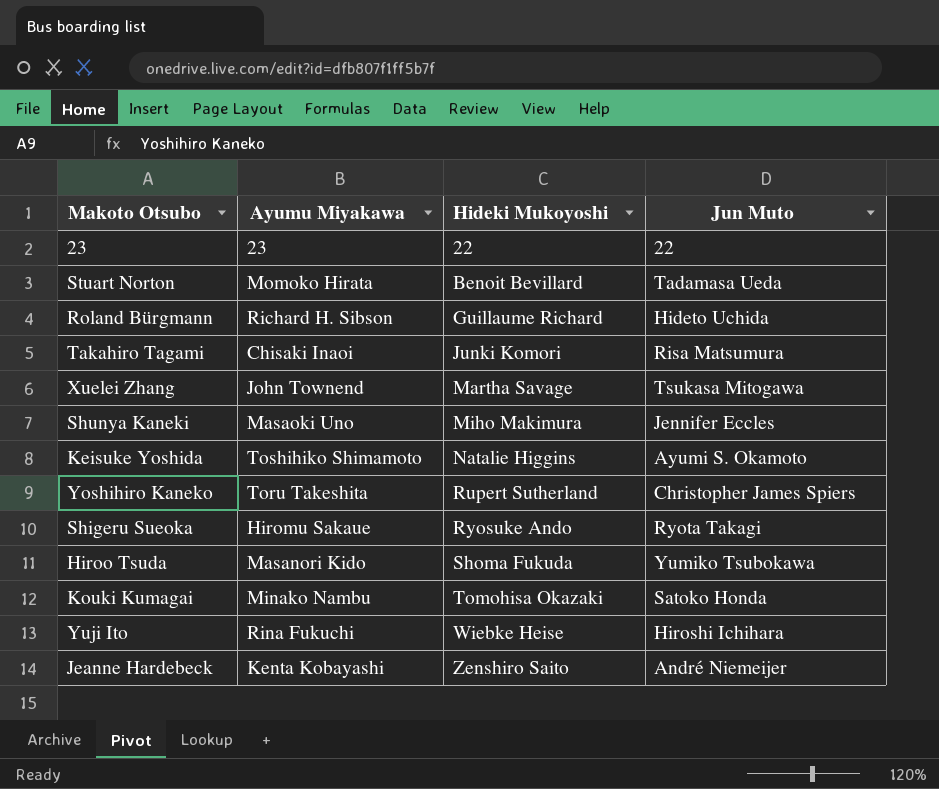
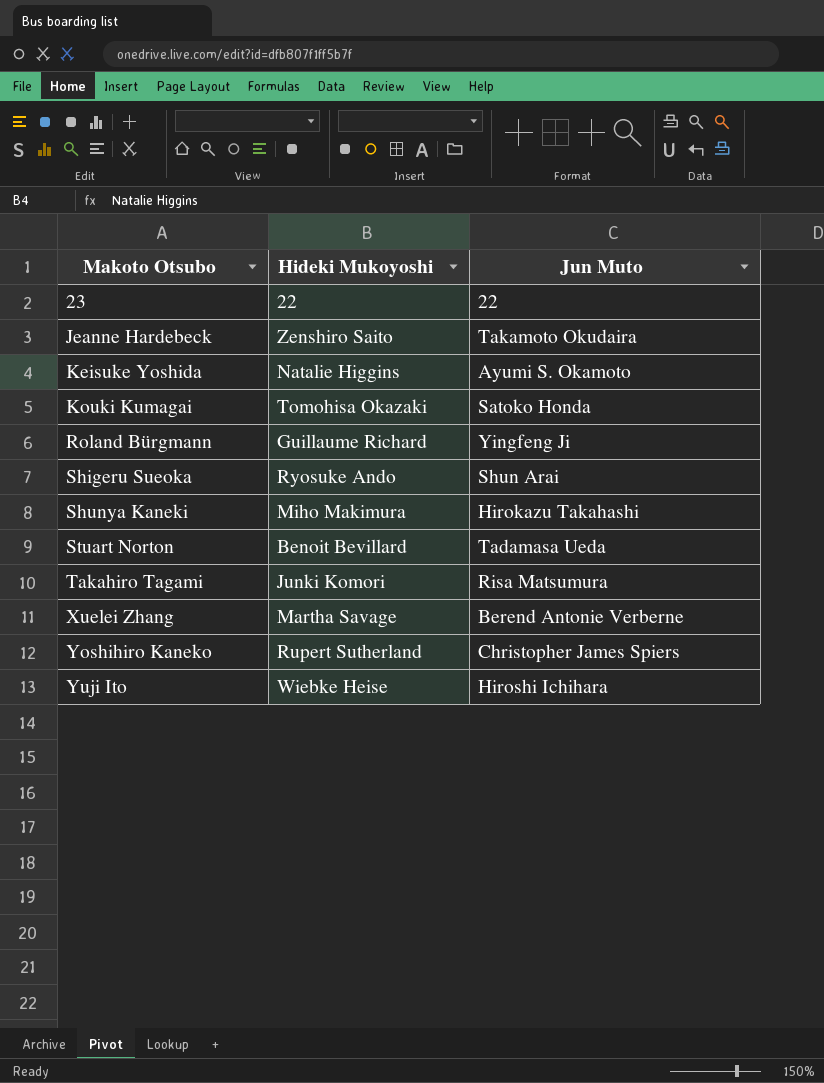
row order: Hideki Mukoyoshi ascending -> Makoto Otsubo ascending
column Ayumu Miyakawa | position: 2 -> none
row Hiroo Tsuda: Masanori Kido | Shoma Fukuda | Yumiko Tsubokawa -> none
Jeanne Hardebeck | Jun Muto: André Niemeijer -> Takamoto Okudaira
Roland Bürgmann | Jun Muto: Hideto Uchida -> Yingfeng Ji
Shigeru Sueoka | Jun Muto: Ryota Takagi -> Shun Arai
Shunya Kaneki | Jun Muto: Jennifer Eccles -> Hirokazu Takahashi
Xuelei Zhang | Jun Muto: Tsukasa Mitogawa -> Berend Antonie Verberne

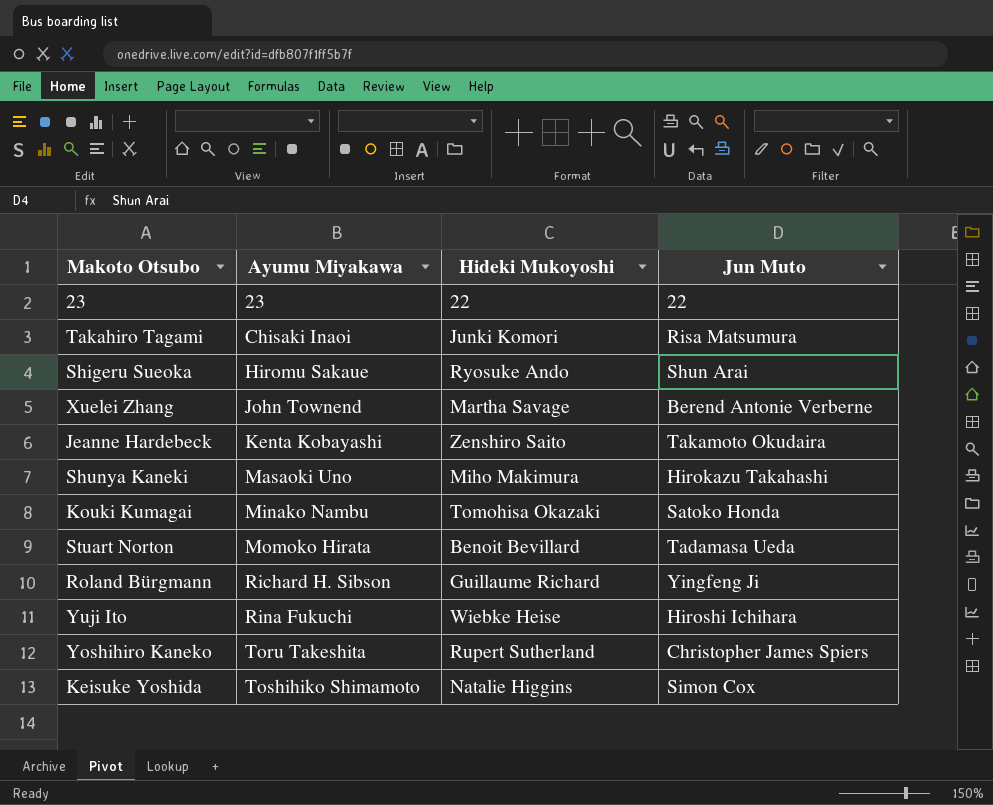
row order: Makoto Otsubo ascending -> Ayumu Miyakawa ascending
column Ayumu Miyakawa | position: none -> 2
Keisuke Yoshida | Jun Muto: Ayumi S. Okamoto -> Simon Cox

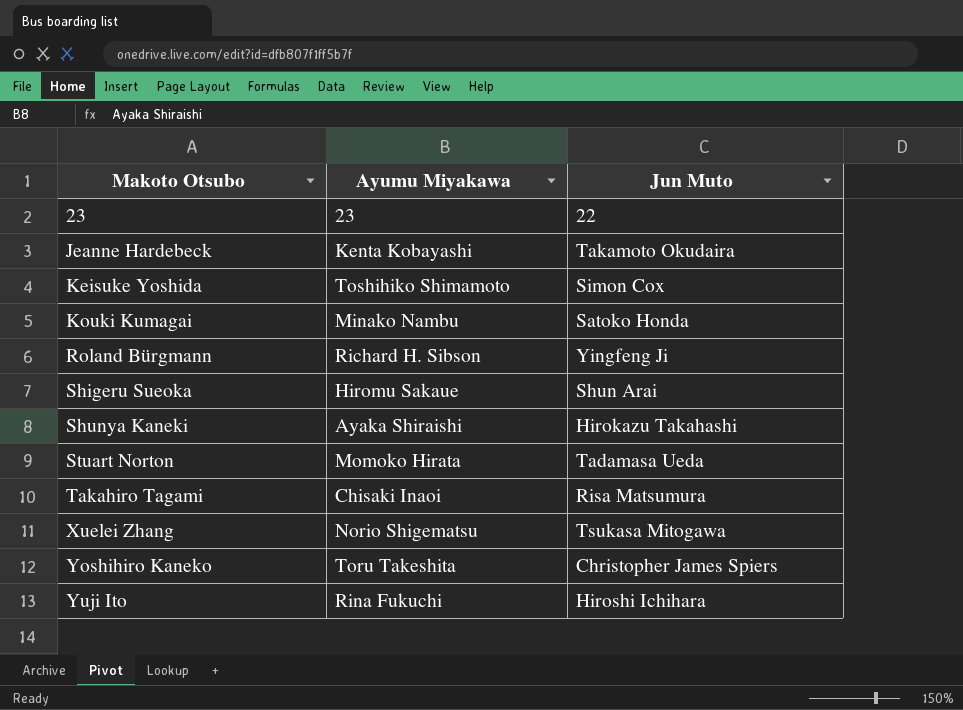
row order: Ayumu Miyakawa ascending -> Makoto Otsubo ascending
column Hideki Mukoyoshi | position: 3 -> none
Shunya Kaneki | Ayumu Miyakawa: Masaoki Uno -> Ayaka Shiraishi
Xuelei Zhang | Ayumu Miyakawa: John Townend -> Norio Shigematsu
Xuelei Zhang | Jun Muto: Berend Antonie Verberne -> Tsukasa Mitogawa

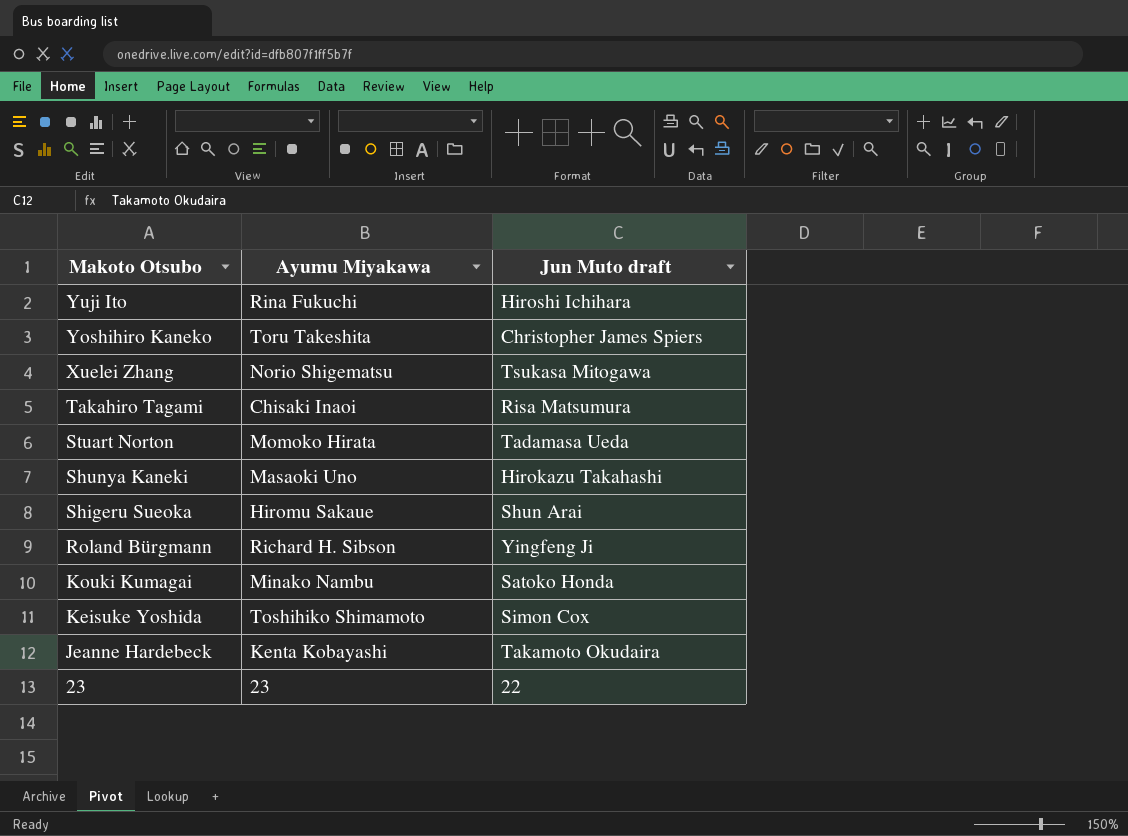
row order: Makoto Otsubo ascending -> Makoto Otsubo descending
column name: Jun Muto -> Jun Muto draft
Shunya Kaneki | Ayumu Miyakawa: Ayaka Shiraishi -> Masaoki Uno

